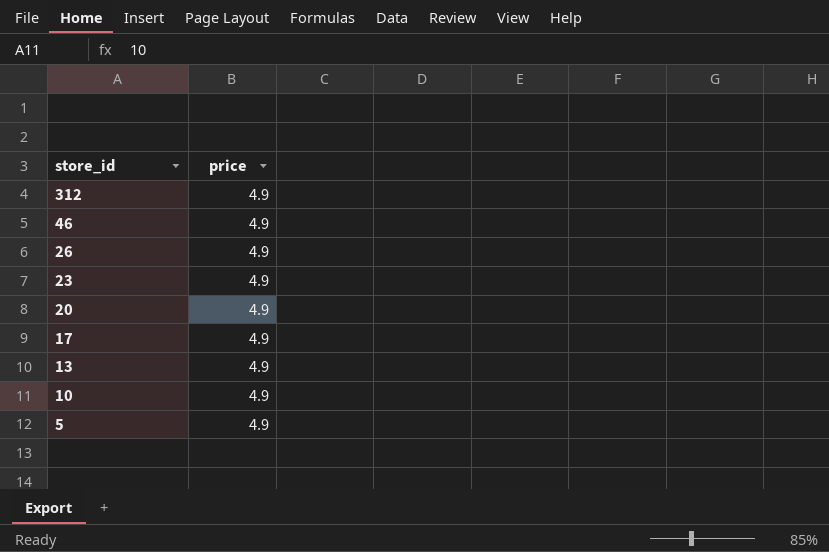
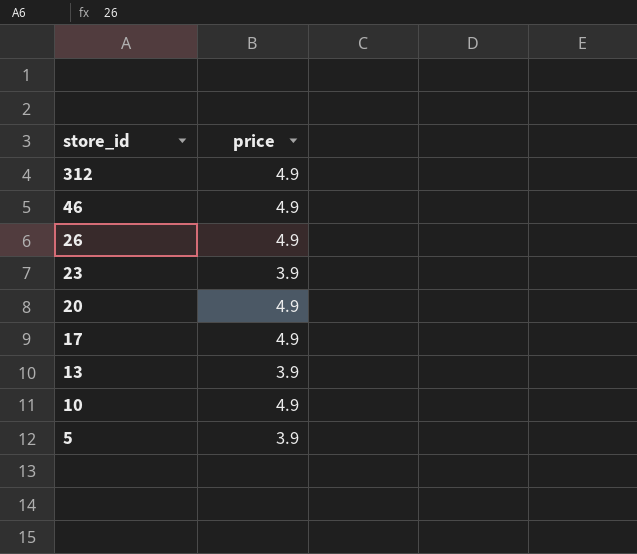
23 | price: 4.9 -> 3.9
13 | price: 4.9 -> 3.9
5 | price: 4.9 -> 3.9

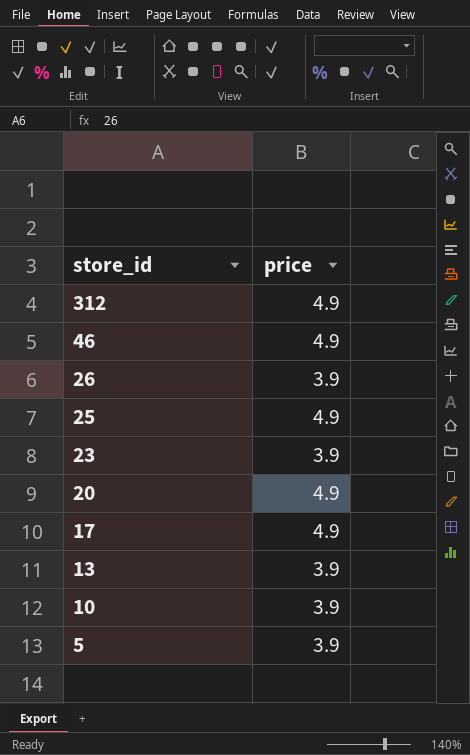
26 | price: 4.9 -> 3.9
row 25: none -> 4.9
10 | price: 4.9 -> 3.9

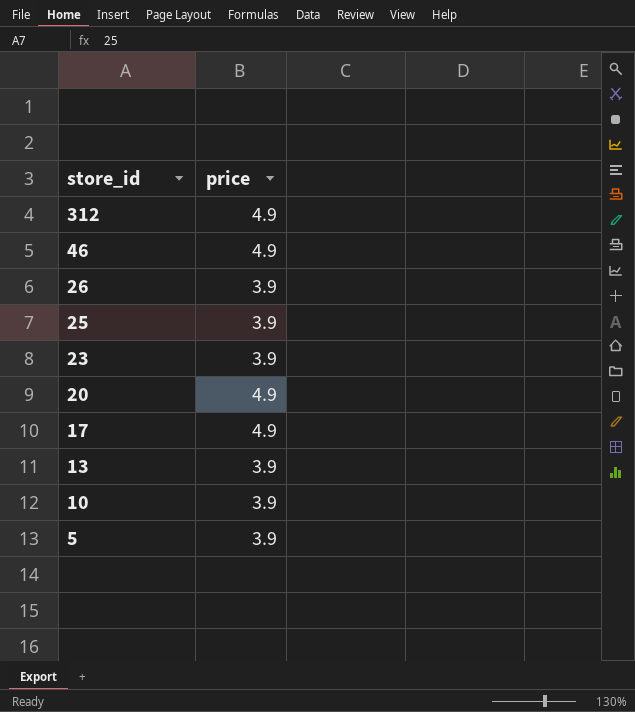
25 | price: 4.9 -> 3.9

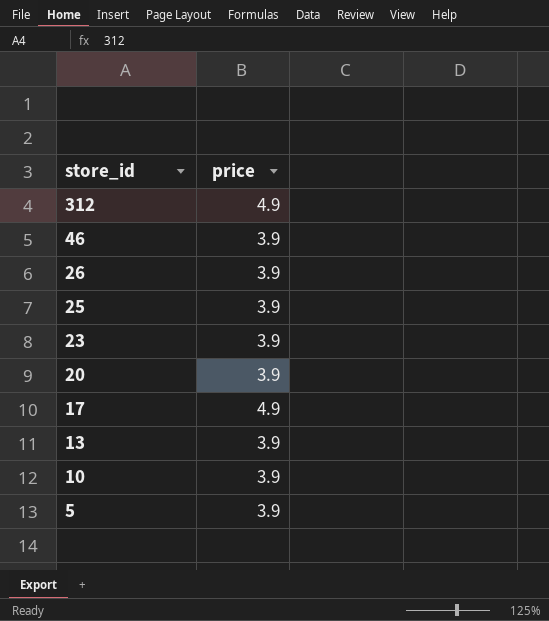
46 | price: 4.9 -> 3.9
20 | price: 4.9 -> 3.9

